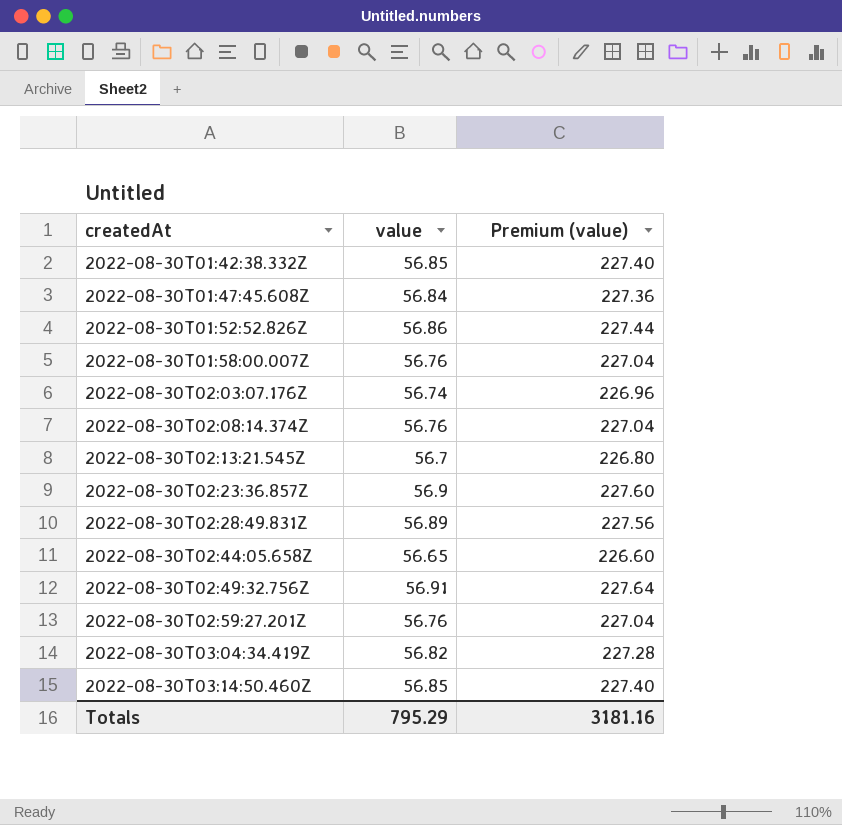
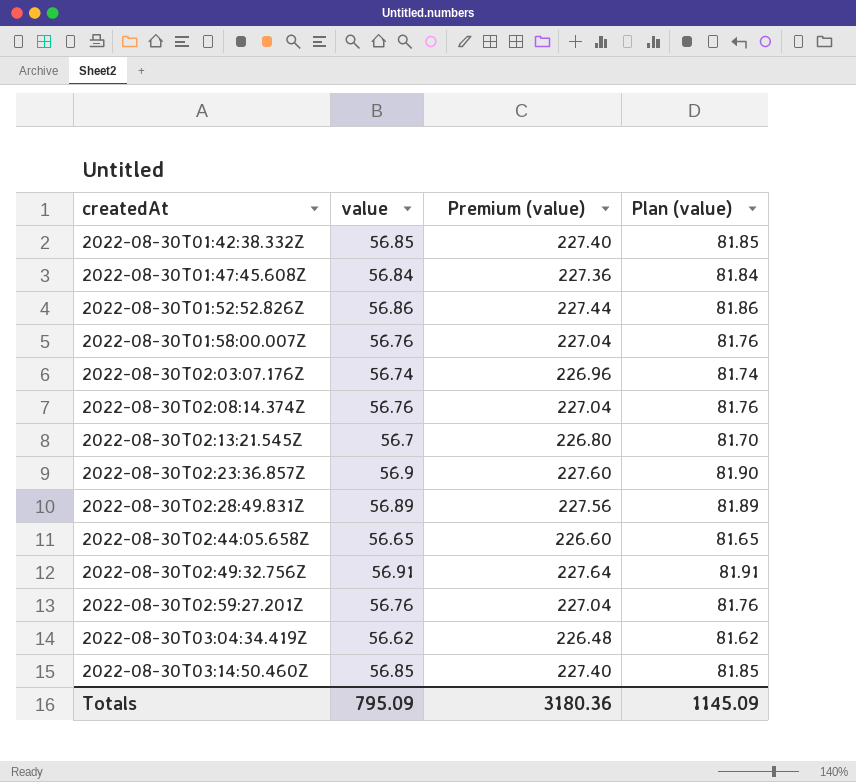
column Plan (value) | formula: none -> [value] + 25
2022-08-30T03:04:34.419Z | value: 56.82 -> 56.62
2022-08-30T03:04:34.419Z | Premium (value): 227.28 -> 226.48
Totals | value: 795.29 -> 795.09
Totals | Premium (value): 3181.16 -> 3180.36

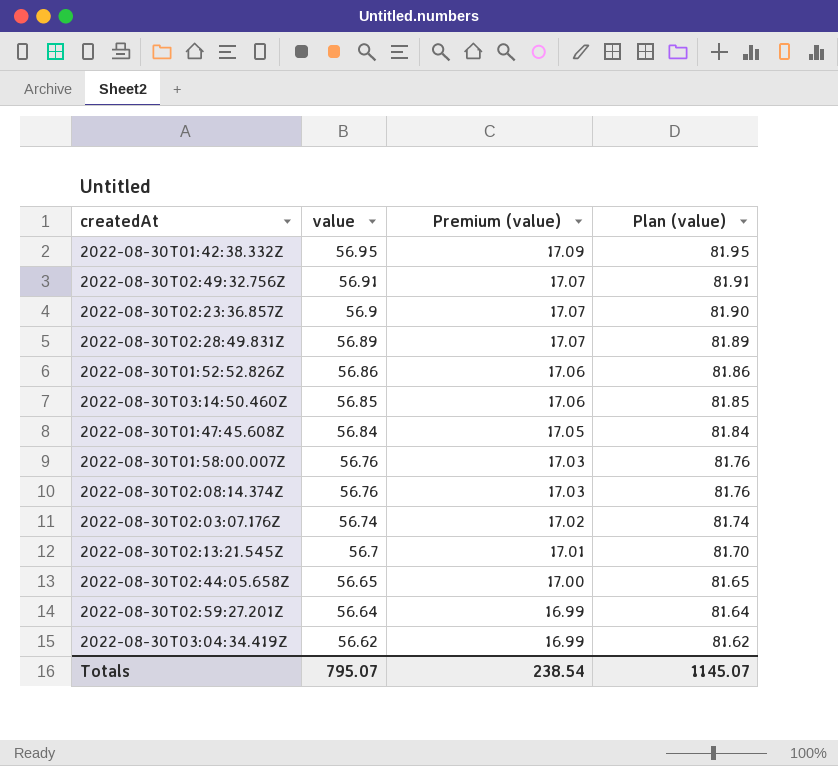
row order: createdAt ascending -> value descending
column Premium (value) | formula: [value] * 4 -> [value] * 0.3
2022-08-30T01:42:38.332Z | value: 56.85 -> 56.95
2022-08-30T01:42:38.332Z | Plan (value): 81.85 -> 81.95
2022-08-30T02:59:27.201Z | value: 56.76 -> 56.64
2022-08-30T02:59:27.201Z | Plan (value): 81.76 -> 81.64
Totals | value: 795.09 -> 795.07
Totals | Premium (value): 3180.36 -> 238.54
Totals | Plan (value): 1145.09 -> 1145.07

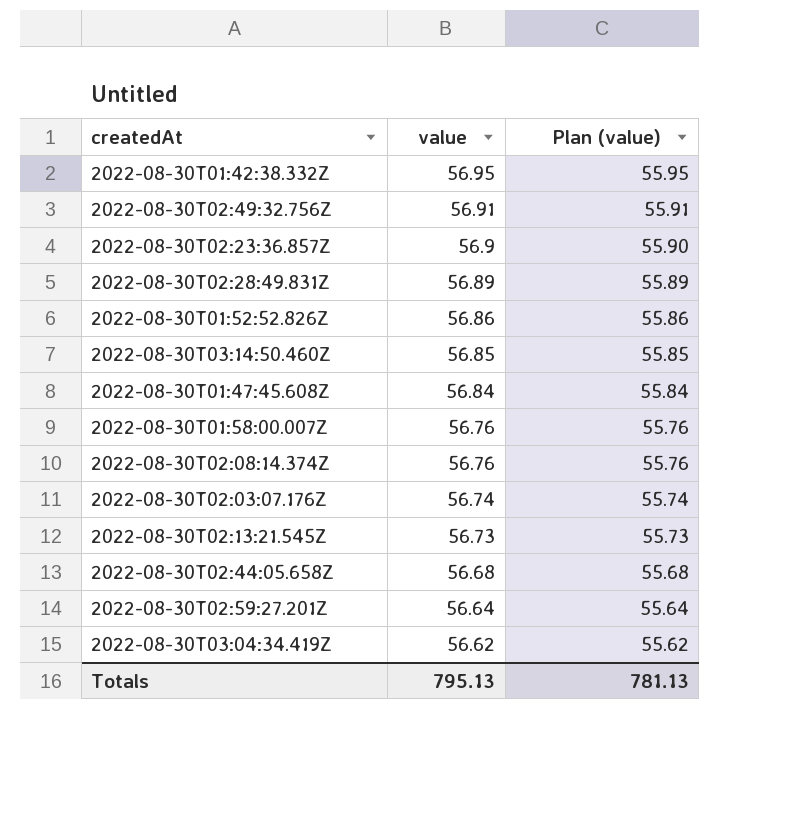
column Premium (value) | formula: [value] * 0.3 -> none
column Plan (value) | formula: [value] + 25 -> [value] - 1
2022-08-30T02:13:21.545Z | value: 56.7 -> 56.73
2022-08-30T02:44:05.658Z | value: 56.65 -> 56.68
Totals | value: 795.07 -> 795.13
Totals | Plan (value): 1145.07 -> 781.13

